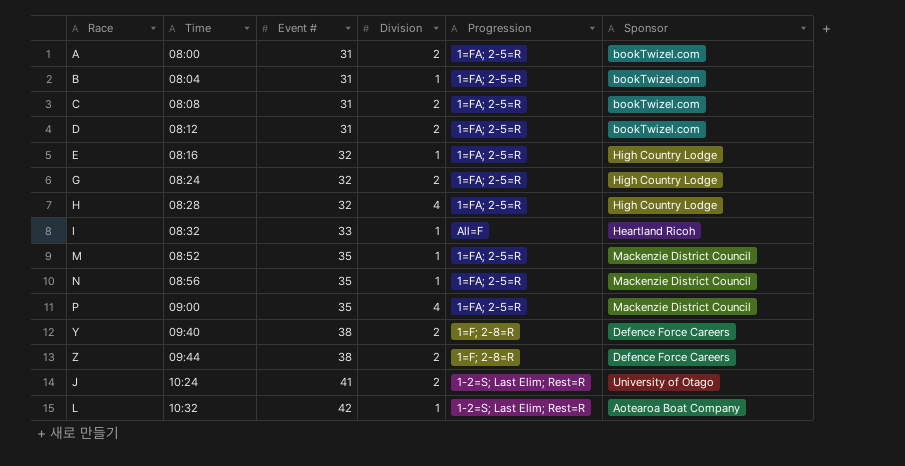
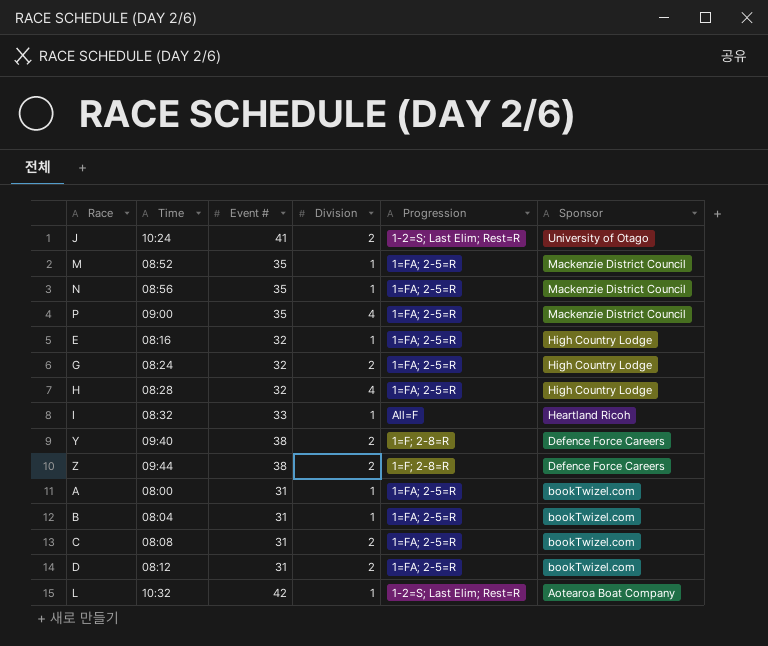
row order: Time ascending -> Sponsor descending
A | Division: 2 -> 1

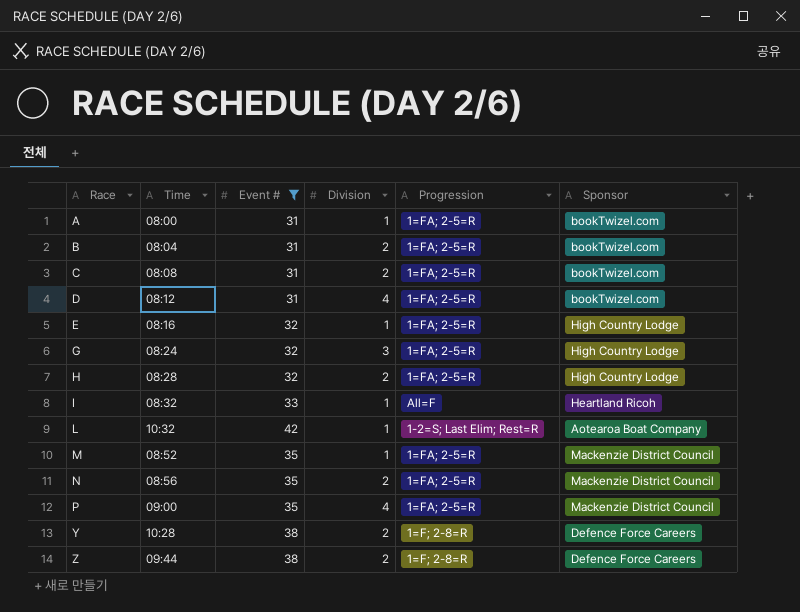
filter: none -> Event # != 41
row order: Sponsor descending -> Race ascending
B | Division: 1 -> 2
D | Division: 2 -> 4
G | Division: 2 -> 3
H | Division: 4 -> 2
N | Division: 1 -> 2
Y | Time: 09:40 -> 10:28

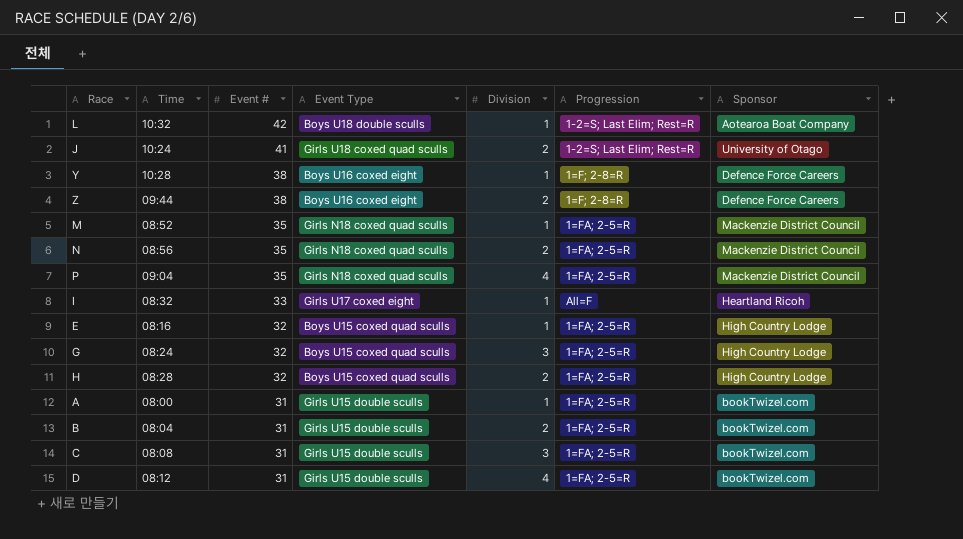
filter: Event # != 41 -> none
row order: Race ascending -> Event # descending
column Event Type | position: none -> 4
Y | Division: 2 -> 1
P | Time: 09:00 -> 09:04
C | Division: 2 -> 3

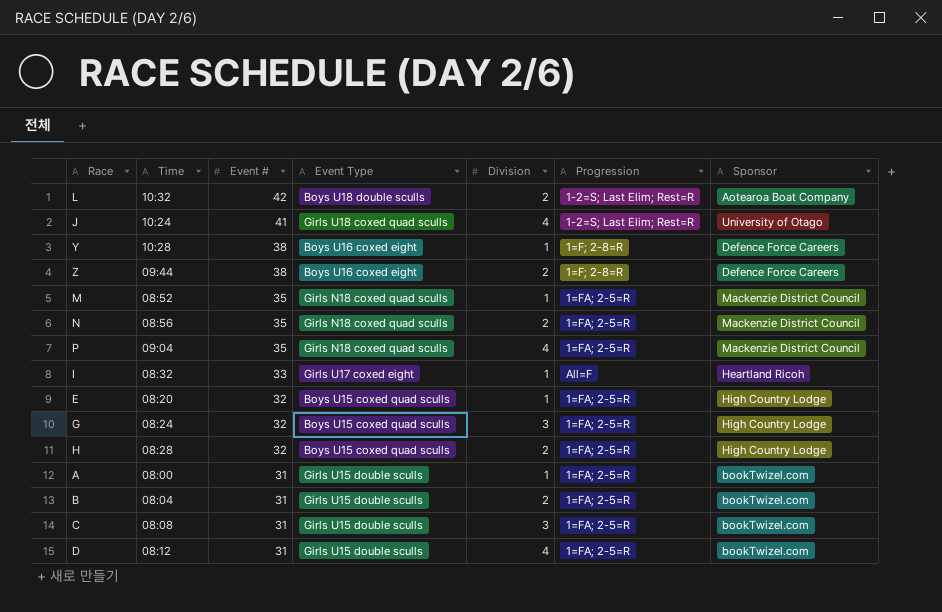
L | Division: 1 -> 2
J | Division: 2 -> 4
E | Time: 08:16 -> 08:20

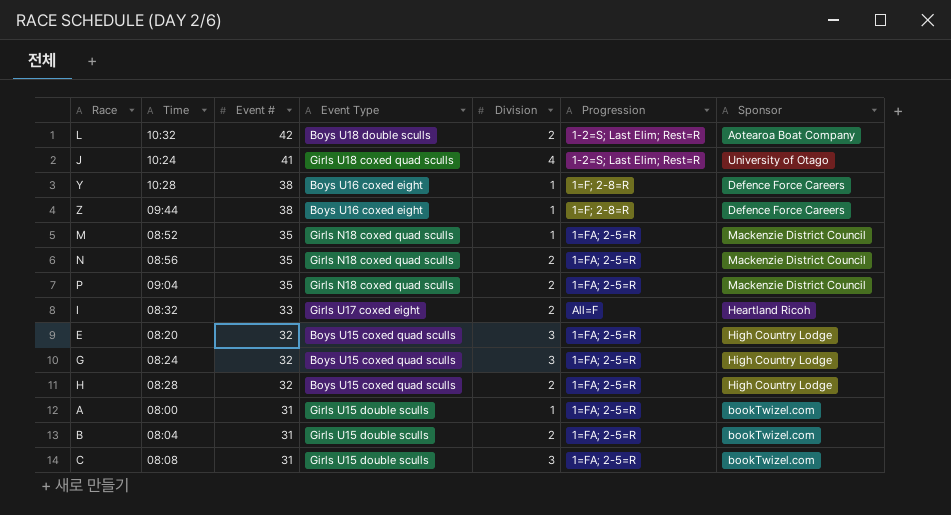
row D: 08:12 | 31 | Girls U15 double sculls | 4 | 1=FA; 2-5=R | bookTwizel.com -> none
Z | Division: 2 -> 1
P | Division: 4 -> 2
I | Division: 1 -> 2
E | Division: 1 -> 3

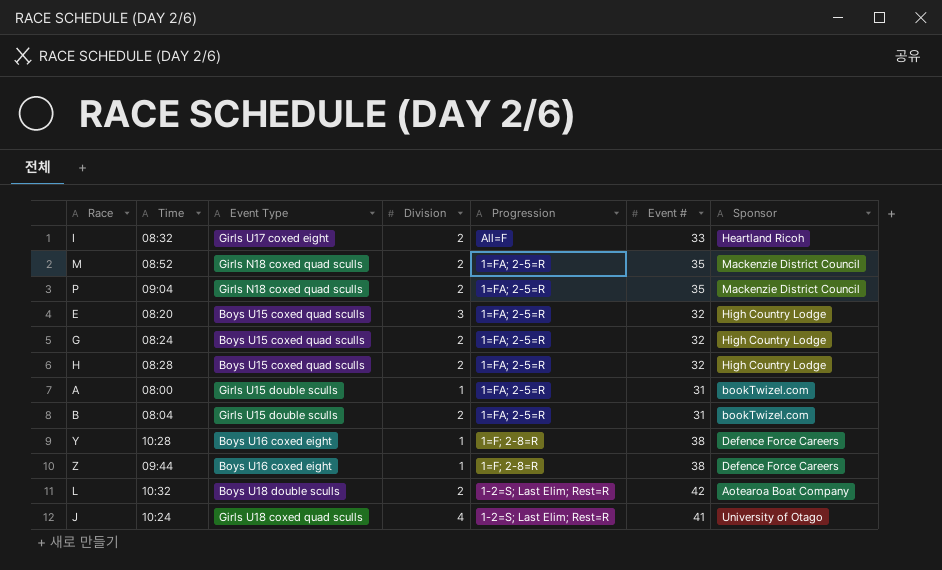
row order: Event # descending -> Progression descending
column Event # | position: 3 -> 6
row N: 08:56 | 35 | Girls N18 coxed quad sculls | 2 | 1=FA; 2-5=R | Mackenzie District Council -> none
row C: 08:08 | 31 | Girls U15 double sculls | 3 | 1=FA; 2-5=R | bookTwizel.com -> none
M | Division: 1 -> 2
G | Division: 3 -> 2

